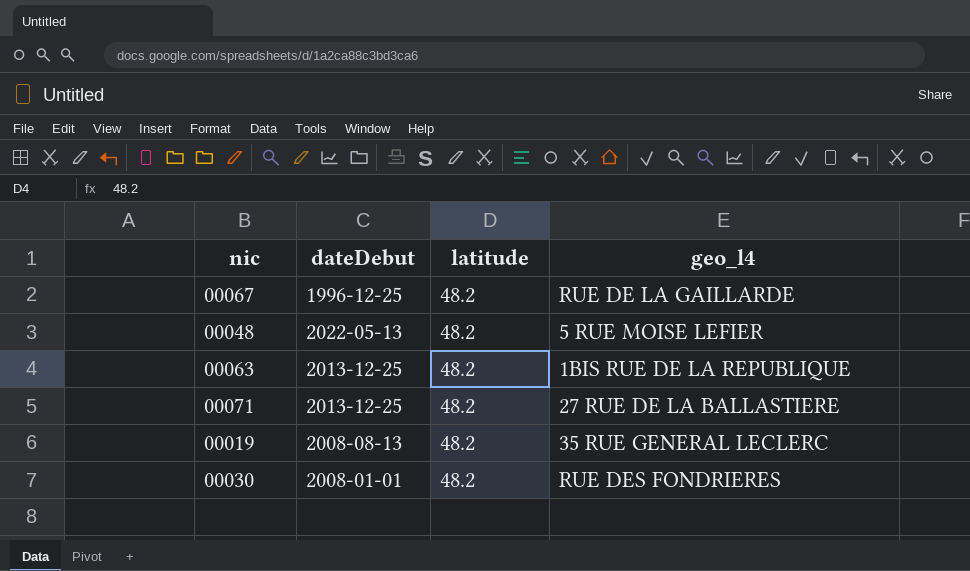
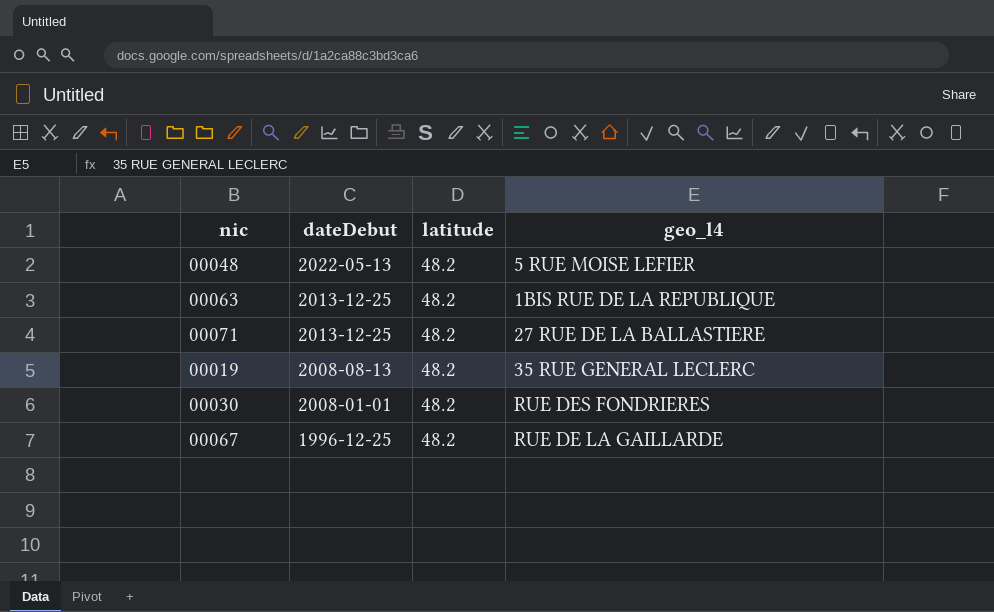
row order: none -> dateDebut descending

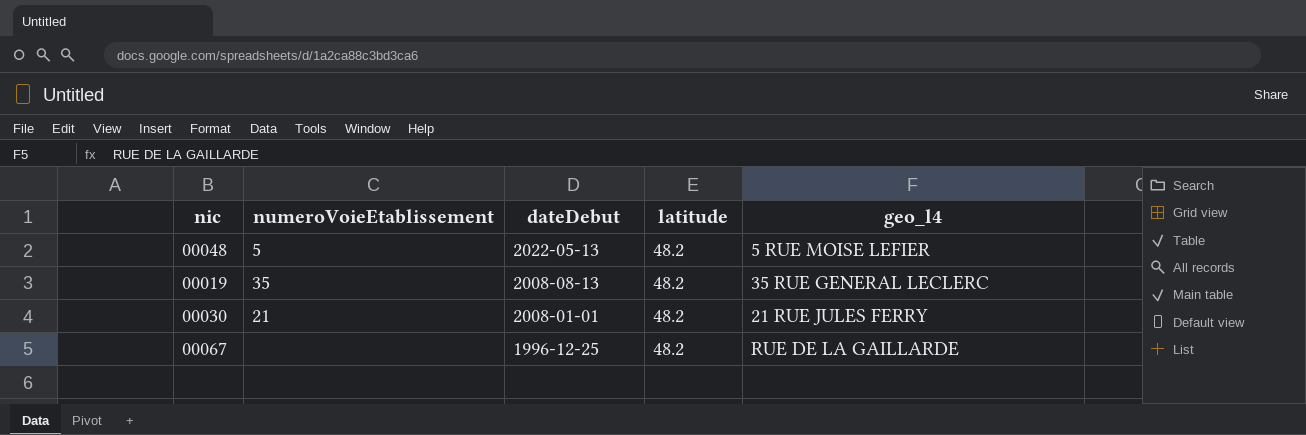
column numeroVoieEtablissement | position: none -> 2
row 00063: 2013-12-25 | 48.2 | 1BIS RUE DE LA REPUBLIQUE -> none
row 00071: 2013-12-25 | 48.2 | 27 RUE DE LA BALLASTIERE -> none
00030 | geo_l4: RUE DES FONDRIERES -> 21 RUE JULES FERRY

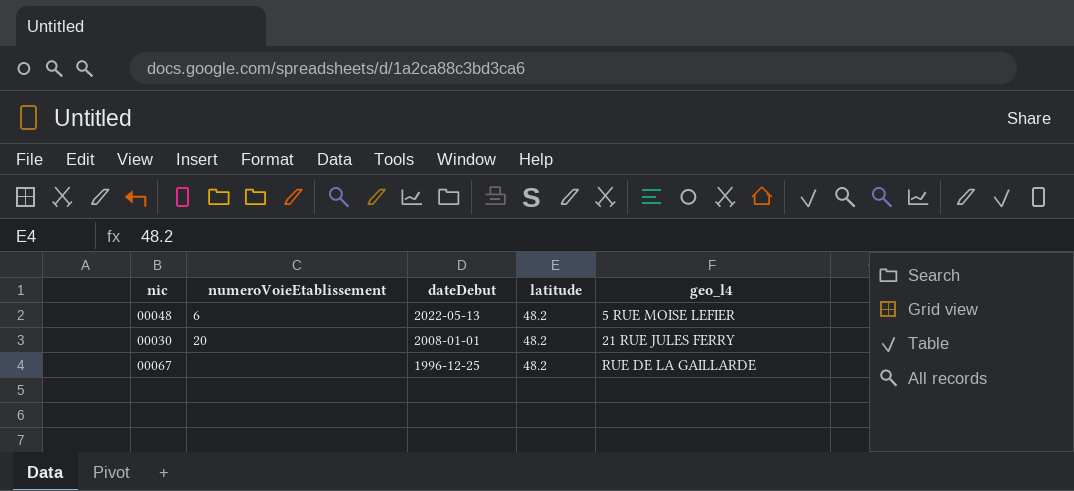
row 00019: 35 | 2008-08-13 | 48.2 | 35 RUE GENERAL LECLERC -> none
00048 | numeroVoieEtablissement: 5 -> 6
00030 | numeroVoieEtablissement: 21 -> 20

